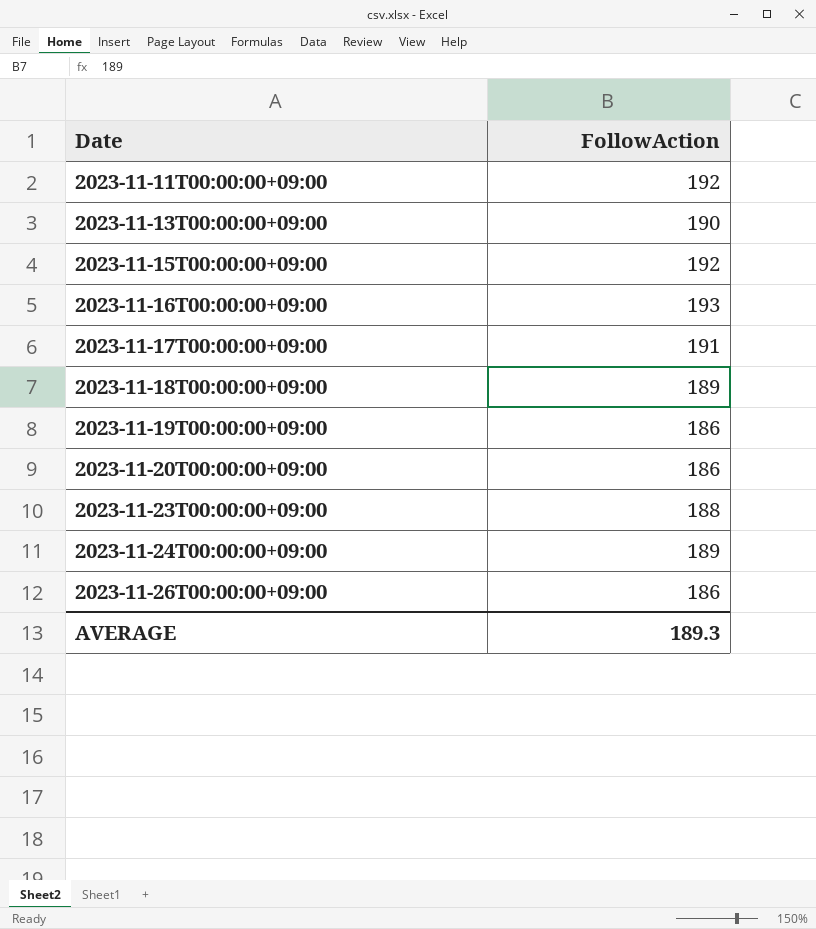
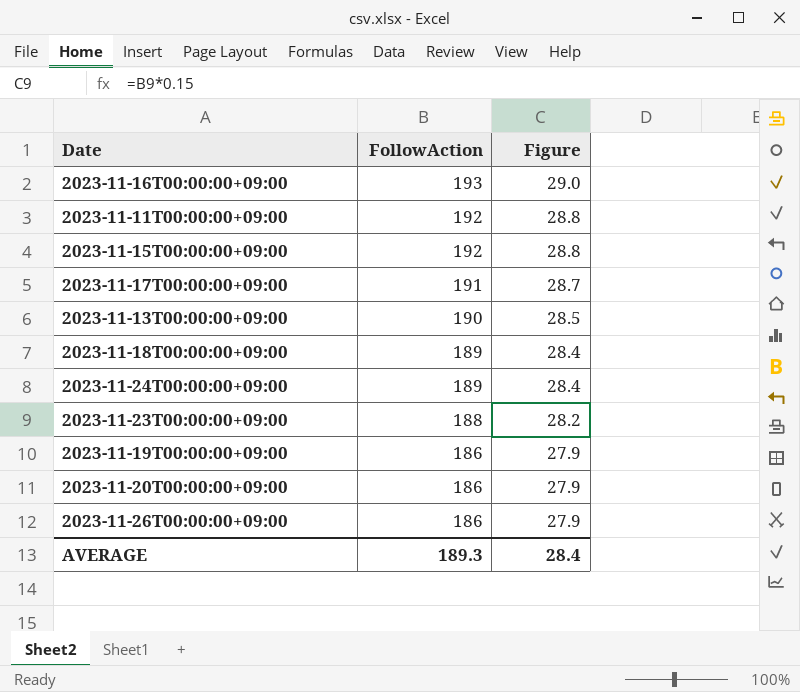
row order: Date ascending -> FollowAction descending
column Figure | formula: none -> [FollowAction] * 0.15

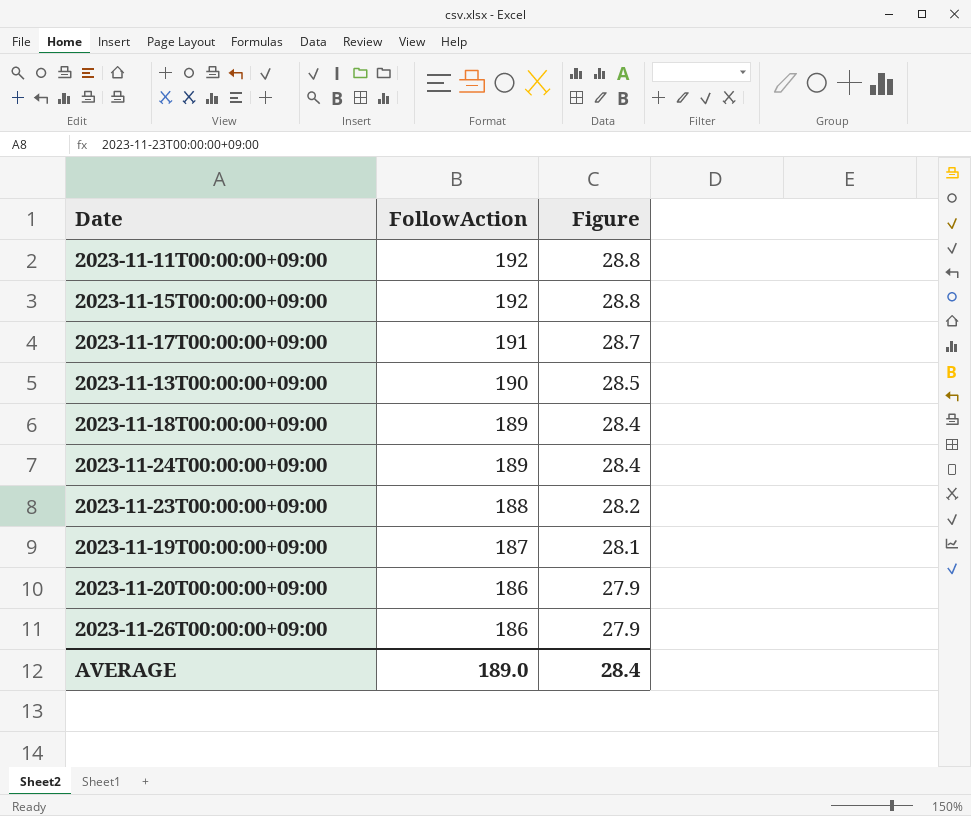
row 2023-11-16T00:00:00+09:00: 193 | 29.0 -> none
2023-11-19T00:00:00+09:00 | FollowAction: 186 -> 187
2023-11-19T00:00:00+09:00 | Figure: 27.9 -> 28.1
AVERAGE | FollowAction: 189.3 -> 189.0

